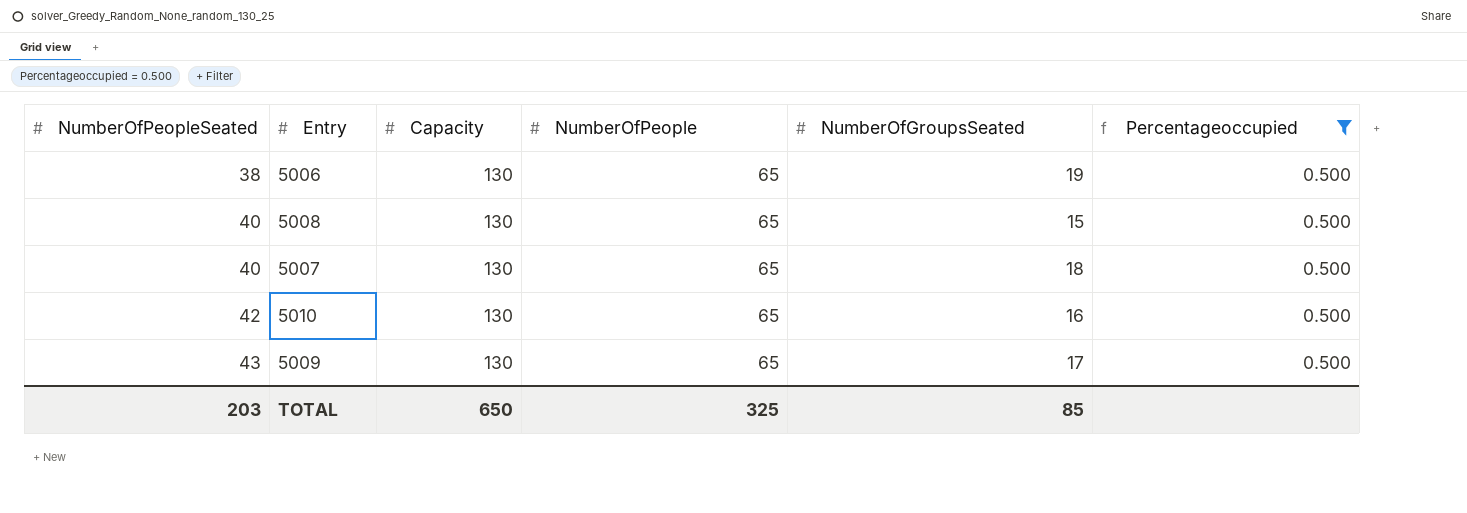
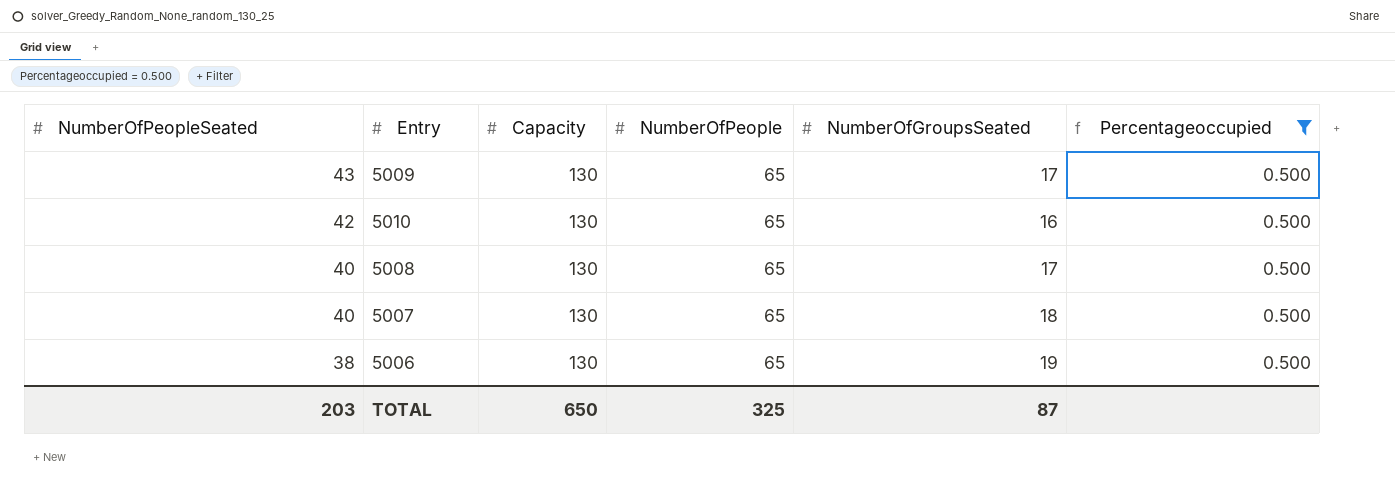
row order: NumberOfPeopleSeated ascending -> NumberOfPeopleSeated descending
5008 | NumberOfGroupsSeated: 15 -> 17
TOTAL | NumberOfGroupsSeated: 85 -> 87

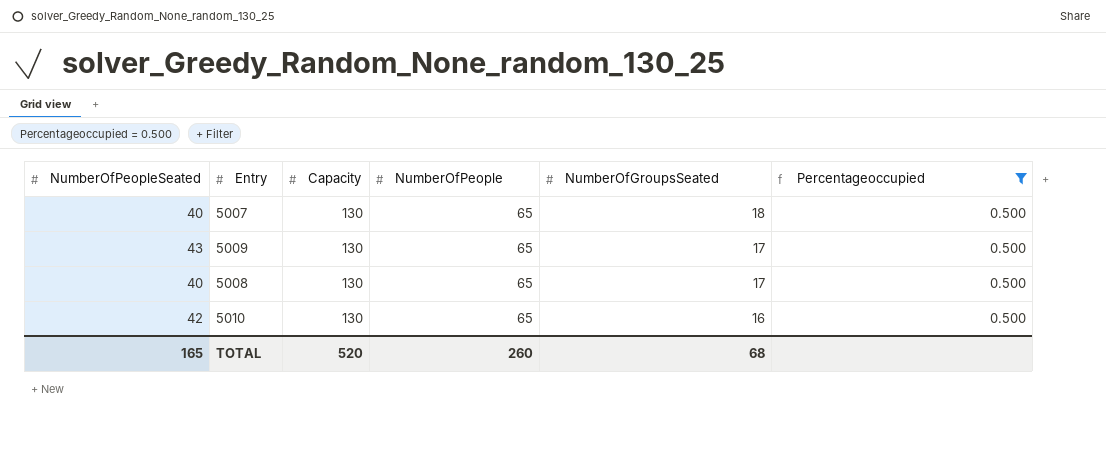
row order: NumberOfPeopleSeated descending -> NumberOfGroupsSeated descending
row 5006: 38 | 130 | 65 | 19 | 0.500 -> none
TOTAL | NumberOfPeopleSeated: 203 -> 165
TOTAL | Capacity: 650 -> 520
TOTAL | NumberOfPeople: 325 -> 260
TOTAL | NumberOfGroupsSeated: 87 -> 68

